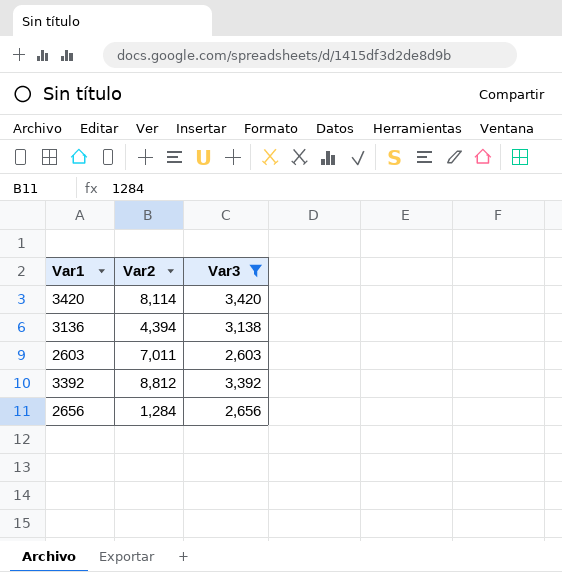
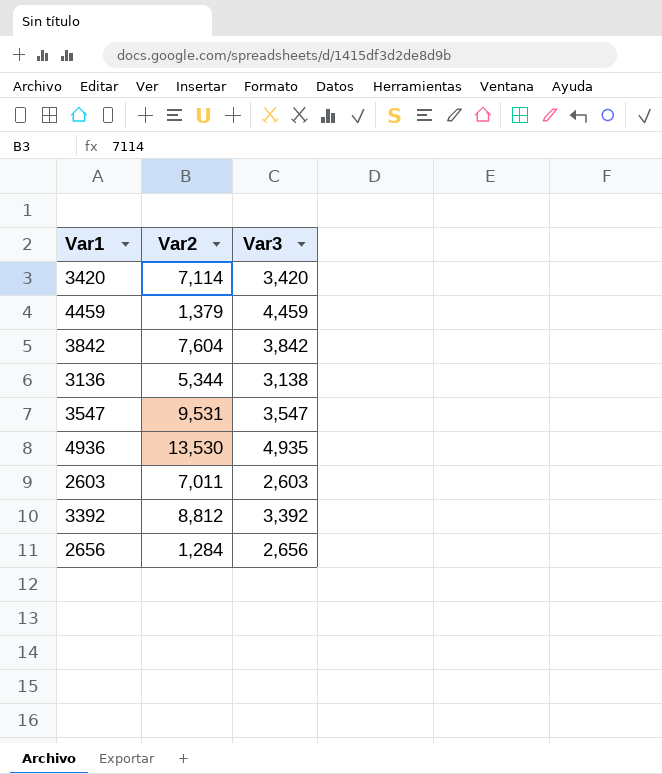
filter: Var3 <= 3,420 -> none
3420 | Var2: 8,114 -> 7,114
3136 | Var2: 4,394 -> 5,344

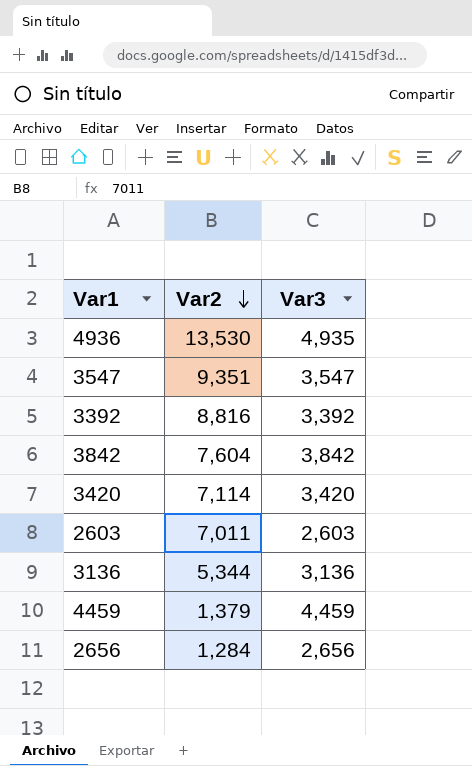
row order: none -> Var2 descending
3547 | Var2: 9,531 -> 9,351
3392 | Var2: 8,812 -> 8,816
3136 | Var3: 3,138 -> 3,136

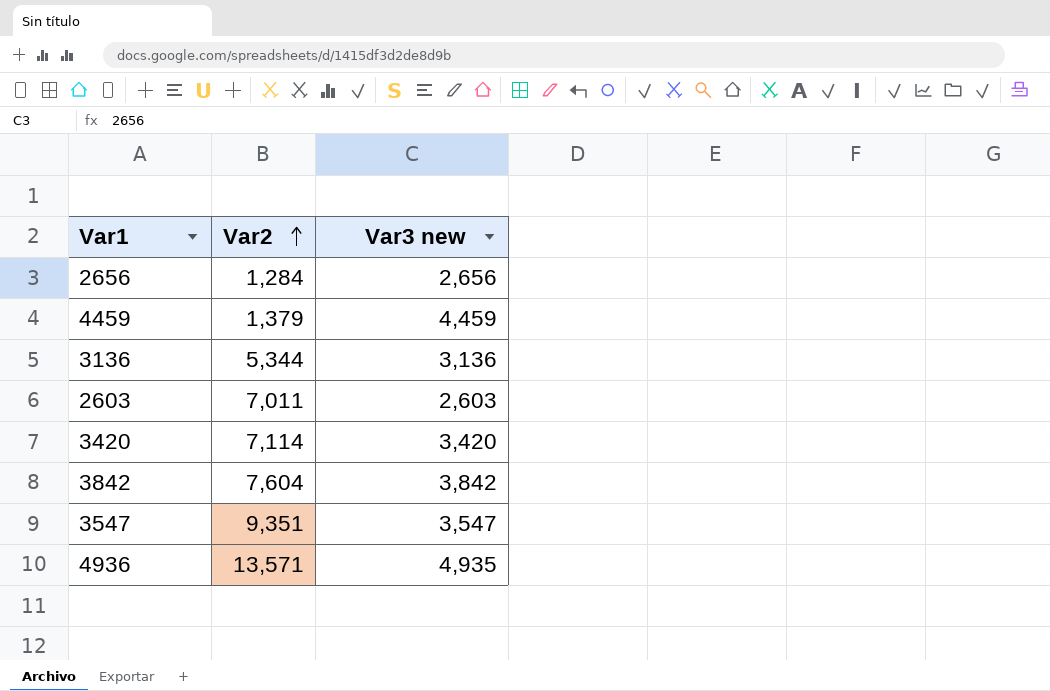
row order: Var2 descending -> Var2 ascending
column name: Var3 -> Var3 new
row 3392: 8,816 | 3,392 -> none
4936 | Var2: 13,530 -> 13,571

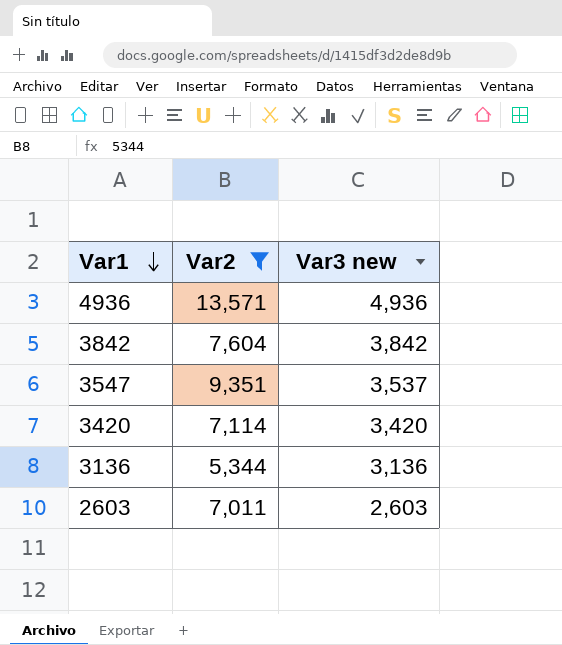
filter: none -> Var2 >= 5,344
row order: Var2 ascending -> Var1 descending
4936 | Var3 new: 4,935 -> 4,936
3547 | Var3 new: 3,547 -> 3,537

